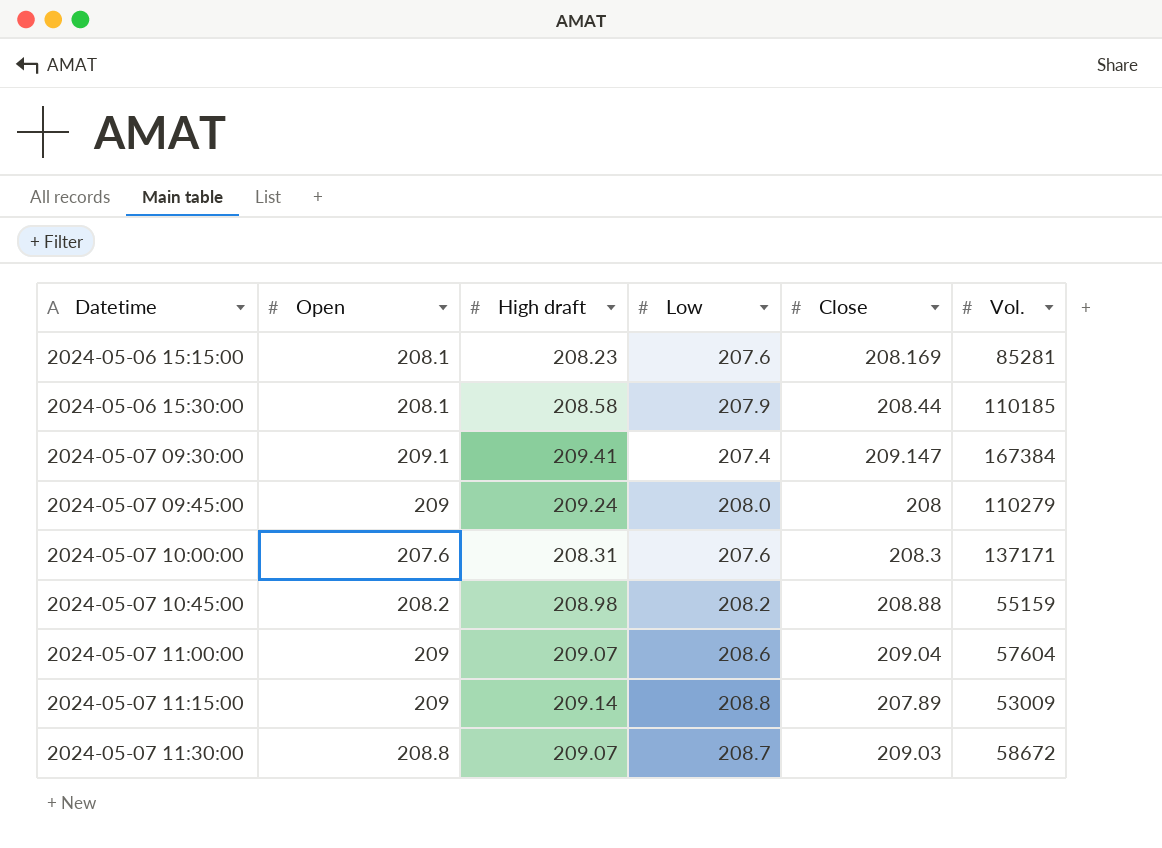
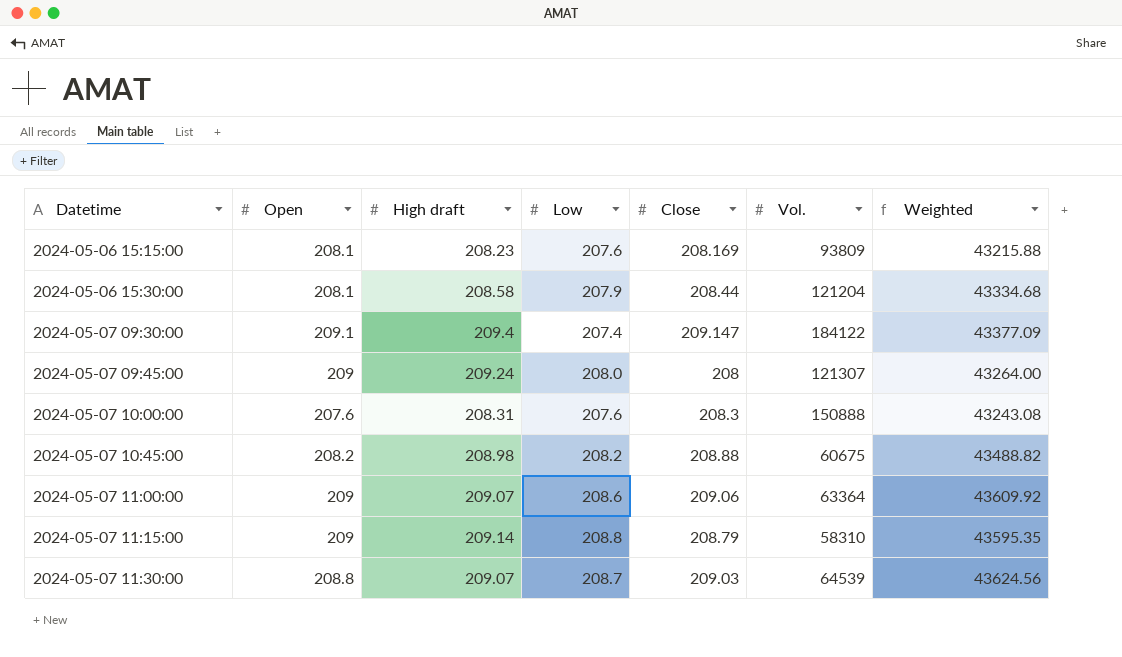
column Weighted | formula: none -> [Low] * [Close]
2024-05-06 15:15:00 | Vol.: 85281 -> 93809
2024-05-06 15:30:00 | Vol.: 110185 -> 121204
2024-05-07 09:30:00 | High draft: 209.41 -> 209.4
2024-05-07 09:30:00 | Vol.: 167384 -> 184122
2024-05-07 09:45:00 | Vol.: 110279 -> 121307
2024-05-07 10:00:00 | Vol.: 137171 -> 150888
2024-05-07 10:45:00 | Vol.: 55159 -> 60675
2024-05-07 11:00:00 | Close: 209.04 -> 209.06
2024-05-07 11:00:00 | Vol.: 57604 -> 63364
2024-05-07 11:15:00 | Close: 207.89 -> 208.79
2024-05-07 11:15:00 | Vol.: 53009 -> 58310
2024-05-07 11:30:00 | Vol.: 58672 -> 64539

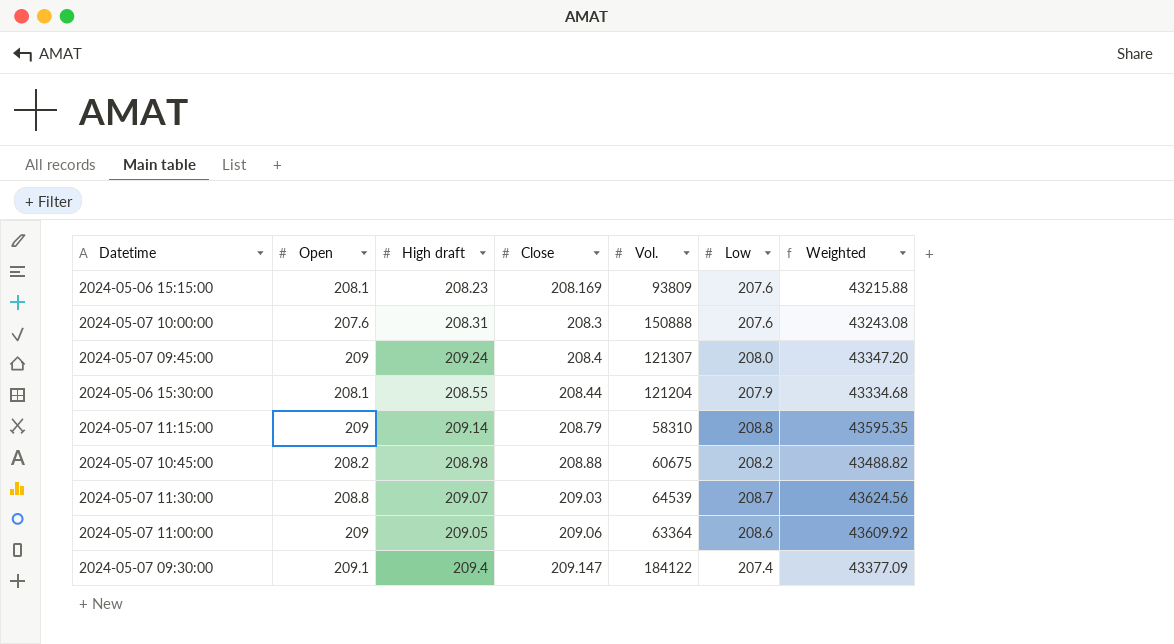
row order: Datetime ascending -> Close ascending
column Low | position: 4 -> 6
2024-05-07 09:45:00 | Close: 208 -> 208.4
2024-05-07 09:45:00 | Weighted: 43264.00 -> 43347.20
2024-05-06 15:30:00 | High draft: 208.58 -> 208.55
2024-05-07 11:00:00 | High draft: 209.07 -> 209.05

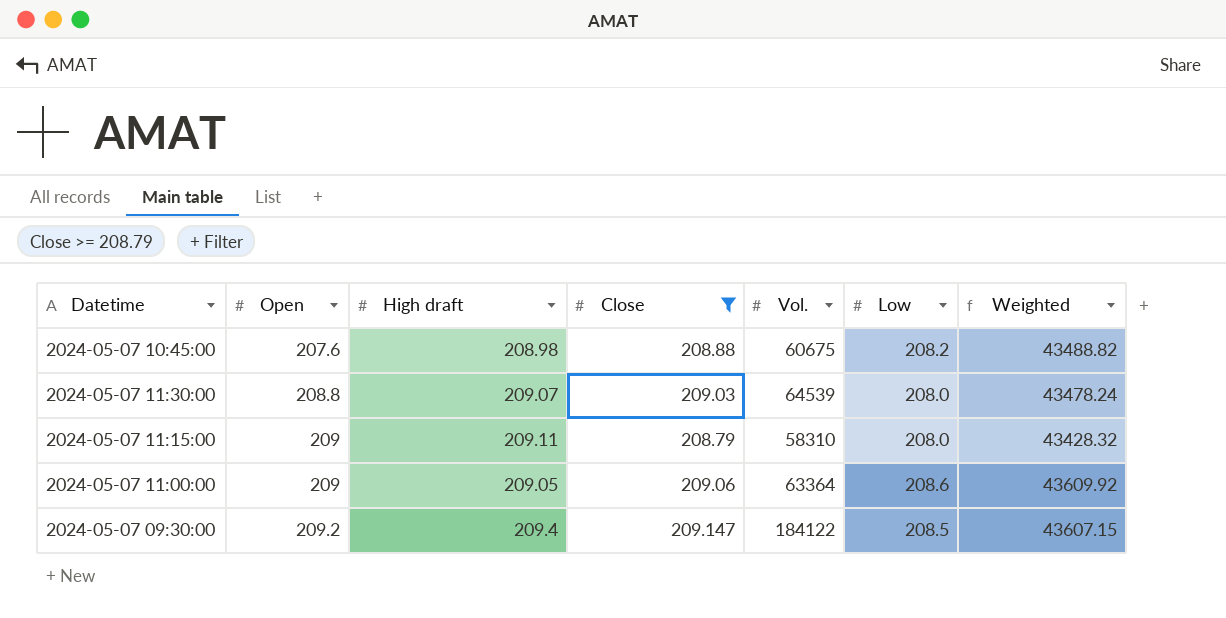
filter: none -> Close >= 208.79
row order: Close ascending -> Open ascending
2024-05-07 10:45:00 | Open: 208.2 -> 207.6
2024-05-07 11:30:00 | Low: 208.7 -> 208.0
2024-05-07 11:30:00 | Weighted: 43624.56 -> 43478.24
2024-05-07 11:15:00 | High draft: 209.14 -> 209.11
2024-05-07 11:15:00 | Low: 208.8 -> 208.0
2024-05-07 11:15:00 | Weighted: 43595.35 -> 43428.32
2024-05-07 09:30:00 | Open: 209.1 -> 209.2
2024-05-07 09:30:00 | Low: 207.4 -> 208.5
2024-05-07 09:30:00 | Weighted: 43377.09 -> 43607.15

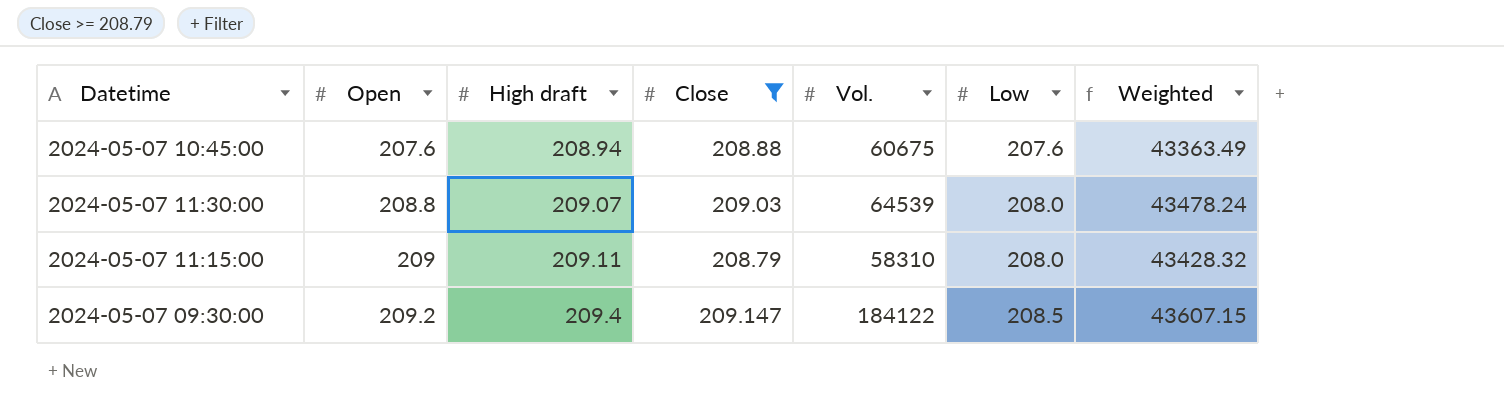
row 2024-05-07 11:00:00: 209 | 209.05 | 209.06 | 63364 | 208.6 | 43609.92 -> none
2024-05-07 10:45:00 | High draft: 208.98 -> 208.94
2024-05-07 10:45:00 | Low: 208.2 -> 207.6
2024-05-07 10:45:00 | Weighted: 43488.82 -> 43363.49

